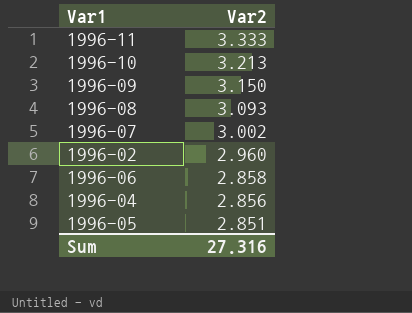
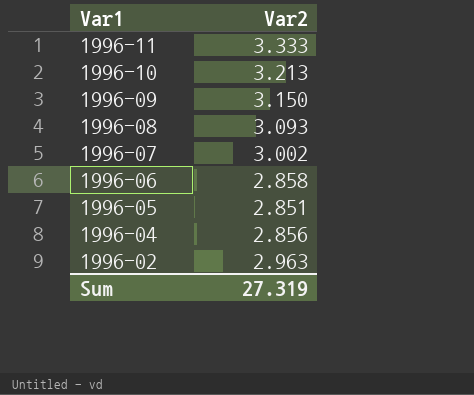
row order: Var2 descending -> Var1 descending
1996-02 | Var2: 2.960 -> 2.963
Sum | Var2: 27.316 -> 27.319

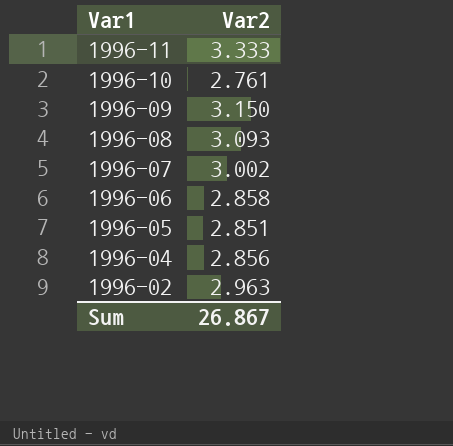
1996-10 | Var2: 3.213 -> 2.761
Sum | Var2: 27.319 -> 26.867

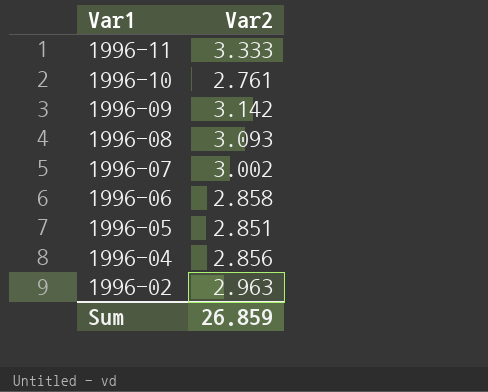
1996-09 | Var2: 3.150 -> 3.142
Sum | Var2: 26.867 -> 26.859

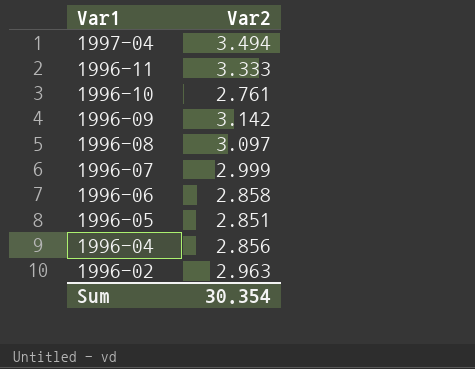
row 1997-04: none -> 3.494
1996-08 | Var2: 3.093 -> 3.097
1996-07 | Var2: 3.002 -> 2.999
Sum | Var2: 26.859 -> 30.354

